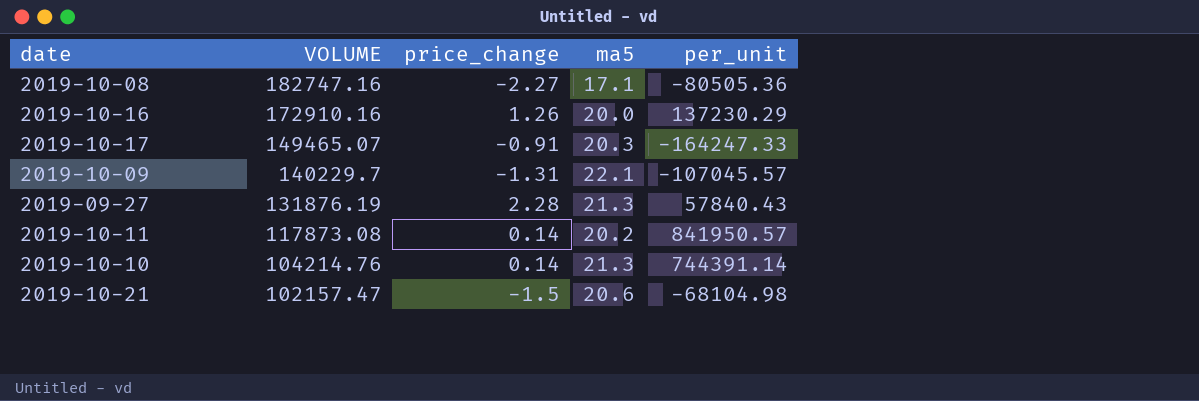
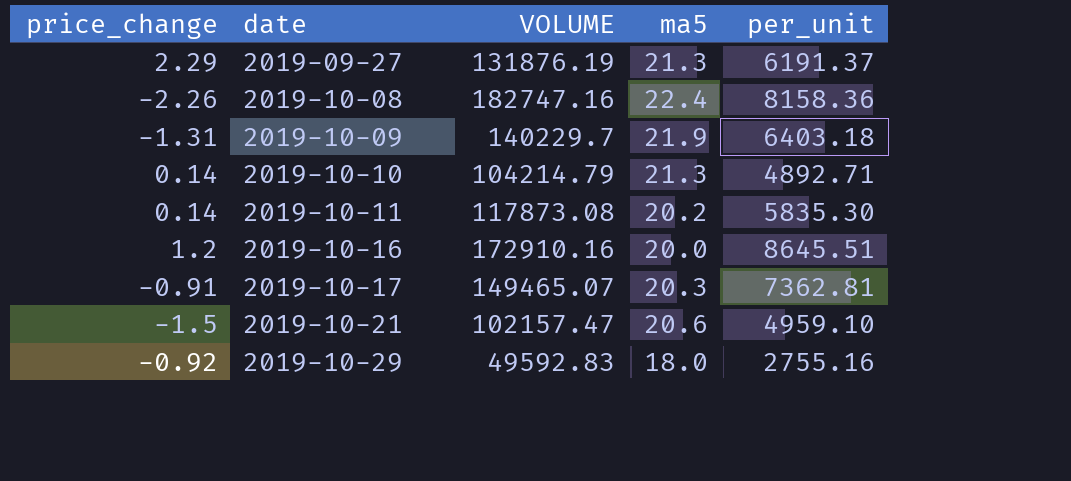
row order: VOLUME descending -> date ascending
column price_change | position: 3 -> 1
column per_unit | formula: [VOLUME] / [price_change] -> [VOLUME] / [ma5]
2019-09-27 | price_change: 2.28 -> 2.29
2019-10-08 | price_change: -2.27 -> -2.26
2019-10-08 | ma5: 17.1 -> 22.4
2019-10-09 | ma5: 22.1 -> 21.9
2019-10-10 | VOLUME: 104214.76 -> 104214.79
2019-10-16 | price_change: 1.26 -> 1.2
row 2019-10-29: none -> -0.92 | 49592.83 | 18.0 | 2755.16

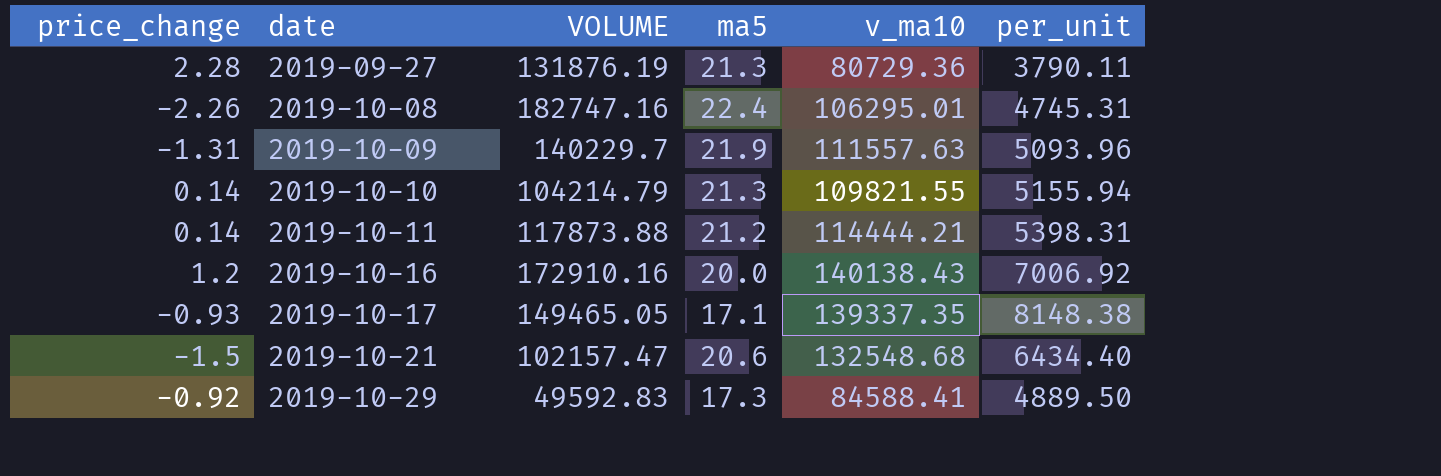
column v_ma10 | position: none -> 5
column per_unit | formula: [VOLUME] / [ma5] -> [v_ma10] / [ma5]
2019-09-27 | price_change: 2.29 -> 2.28
2019-10-11 | VOLUME: 117873.08 -> 117873.88
2019-10-11 | ma5: 20.2 -> 21.2
2019-10-17 | price_change: -0.91 -> -0.93
2019-10-17 | VOLUME: 149465.07 -> 149465.05
2019-10-17 | ma5: 20.3 -> 17.1
2019-10-29 | ma5: 18.0 -> 17.3

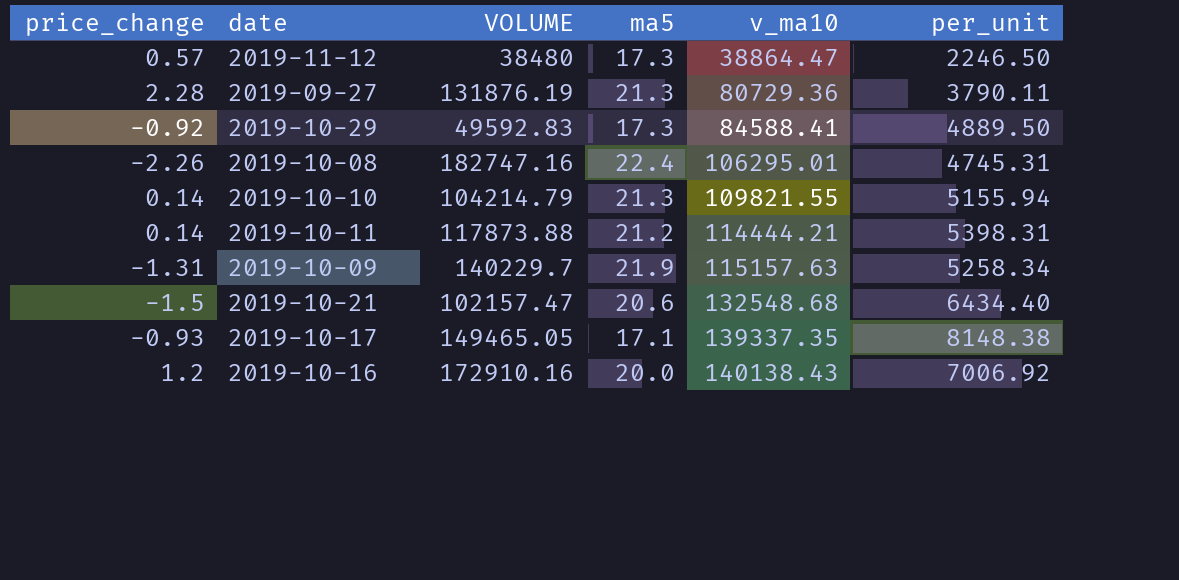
row order: date ascending -> v_ma10 ascending
row 2019-11-12: none -> 0.57 | 38480 | 17.3 | 38864.47 | 2246.50
2019-10-09 | v_ma10: 111557.63 -> 115157.63
2019-10-09 | per_unit: 5093.96 -> 5258.34

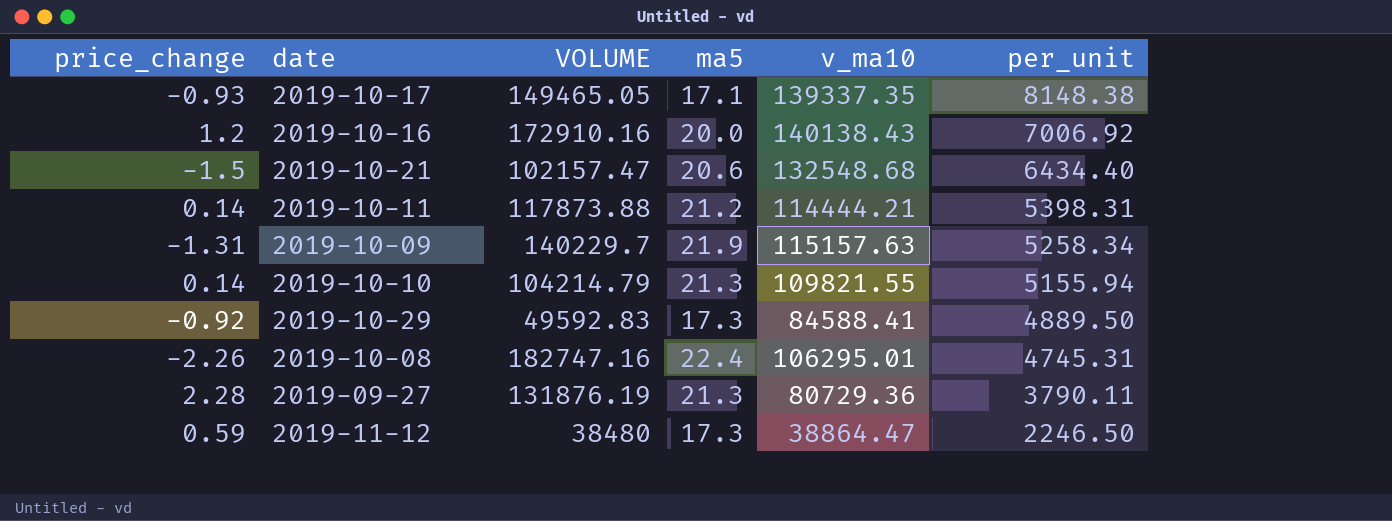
row order: v_ma10 ascending -> per_unit descending
2019-11-12 | price_change: 0.57 -> 0.59

